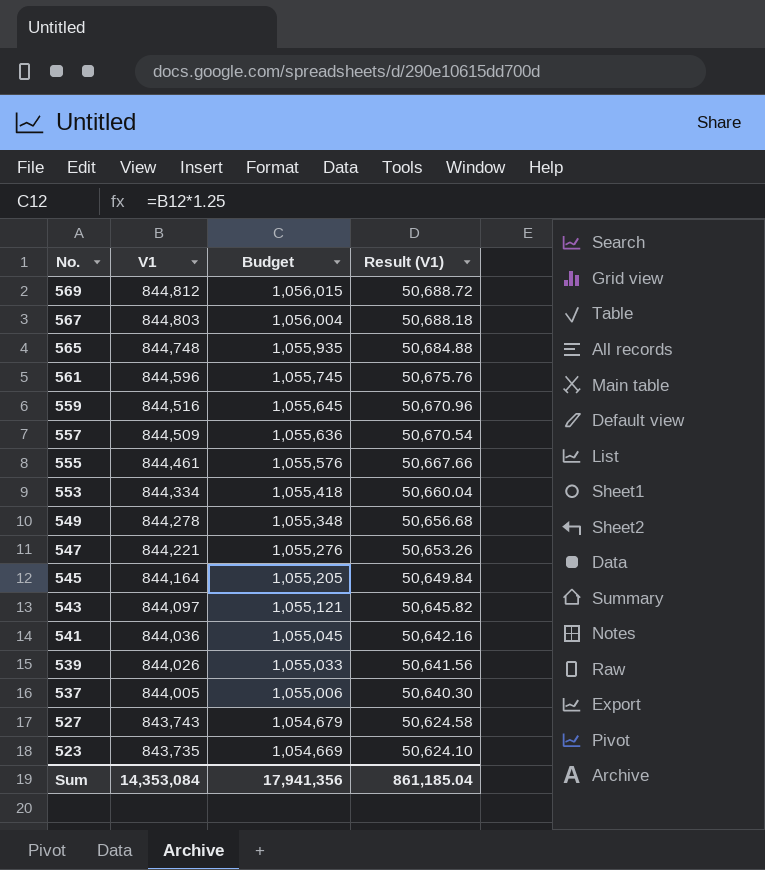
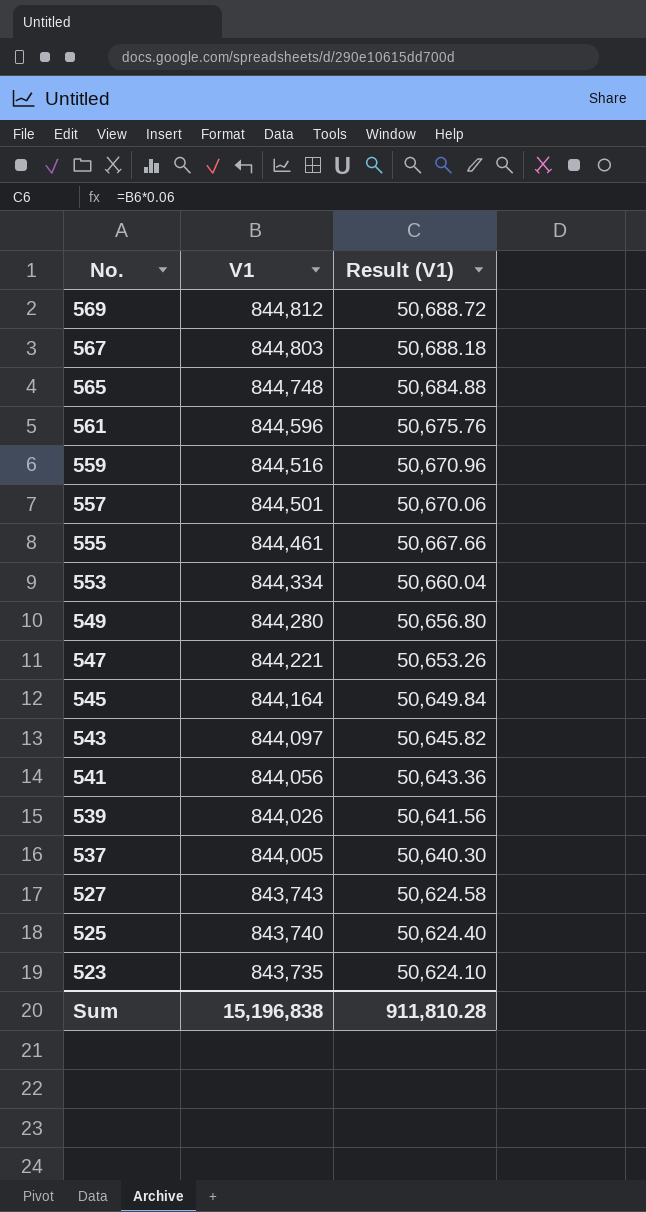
column Budget | formula: [V1] * 1.25 -> none
557 | V1: 844,509 -> 844,501
557 | Result (V1): 50,670.54 -> 50,670.06
549 | V1: 844,278 -> 844,280
549 | Result (V1): 50,656.68 -> 50,656.80
541 | V1: 844,036 -> 844,056
541 | Result (V1): 50,642.16 -> 50,643.36
row 525: none -> 843,740 | 50,624.40
Sum | V1: 14,353,084 -> 15,196,838
Sum | Result (V1): 861,185.04 -> 911,810.28

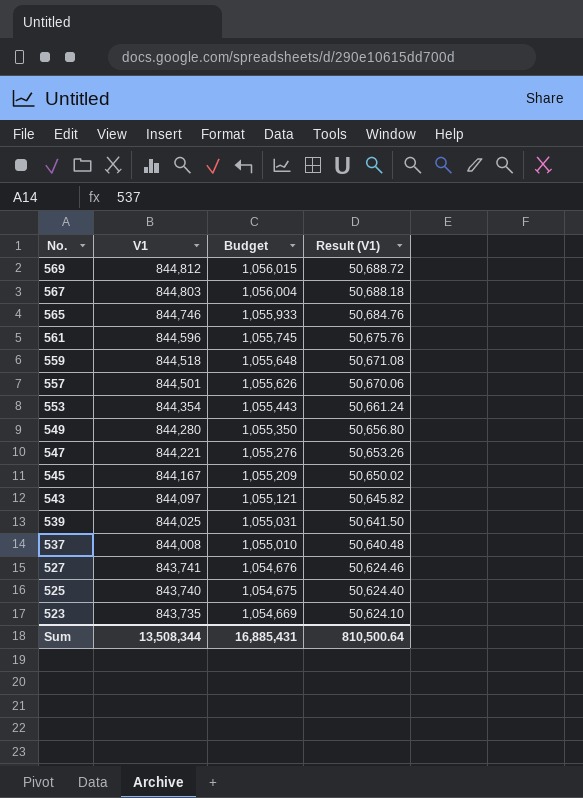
column Budget | formula: none -> [V1] * 1.25
row 555: 844,461 | 50,667.66 -> none
row 541: 844,056 | 50,643.36 -> none
565 | V1: 844,748 -> 844,746
565 | Result (V1): 50,684.88 -> 50,684.76
559 | V1: 844,516 -> 844,518
559 | Result (V1): 50,670.96 -> 50,671.08
553 | V1: 844,334 -> 844,354
553 | Result (V1): 50,660.04 -> 50,661.24
545 | V1: 844,164 -> 844,167
545 | Result (V1): 50,649.84 -> 50,650.02
539 | V1: 844,026 -> 844,025
539 | Result (V1): 50,641.56 -> 50,641.50
537 | V1: 844,005 -> 844,008
537 | Result (V1): 50,640.30 -> 50,640.48
527 | V1: 843,743 -> 843,741
527 | Result (V1): 50,624.58 -> 50,624.46
Sum | V1: 15,196,838 -> 13,508,344
Sum | Result (V1): 911,810.28 -> 810,500.64

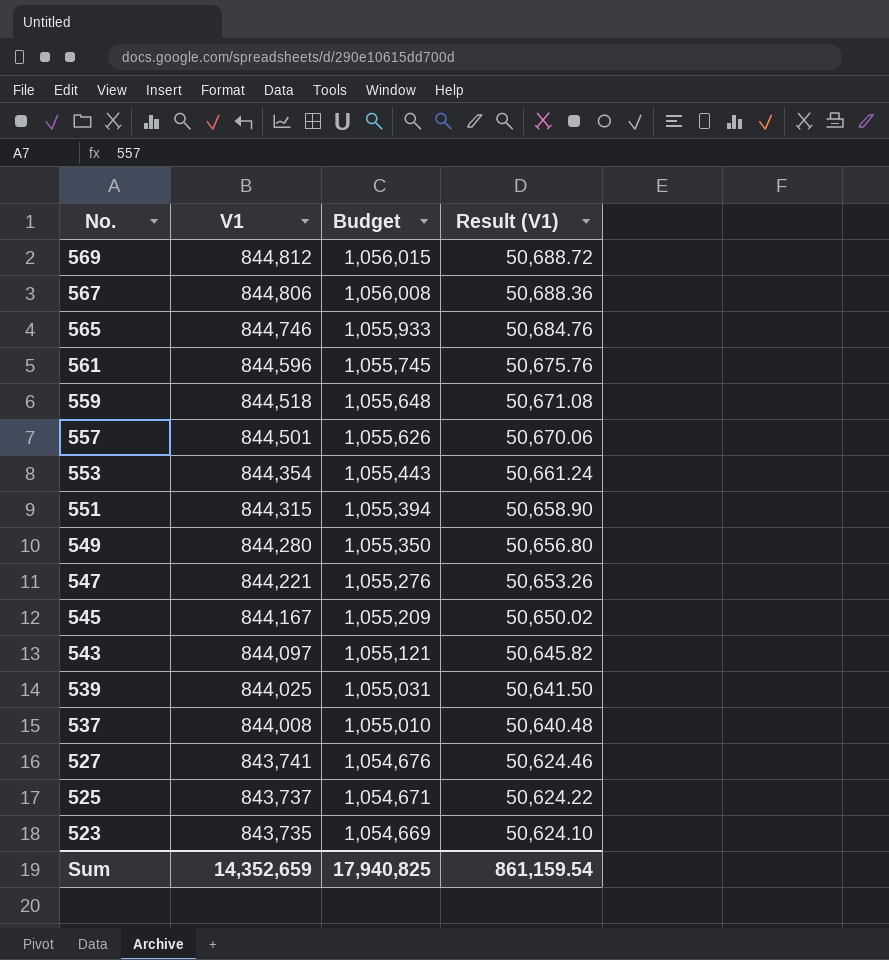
567 | V1: 844,803 -> 844,806
567 | Budget: 1,056,004 -> 1,056,008
567 | Result (V1): 50,688.18 -> 50,688.36
row 551: none -> 844,315 | 1,055,394 | 50,658.90
525 | V1: 843,740 -> 843,737
525 | Budget: 1,054,675 -> 1,054,671
525 | Result (V1): 50,624.40 -> 50,624.22
Sum | V1: 13,508,344 -> 14,352,659
Sum | Budget: 16,885,431 -> 17,940,825
Sum | Result (V1): 810,500.64 -> 861,159.54

